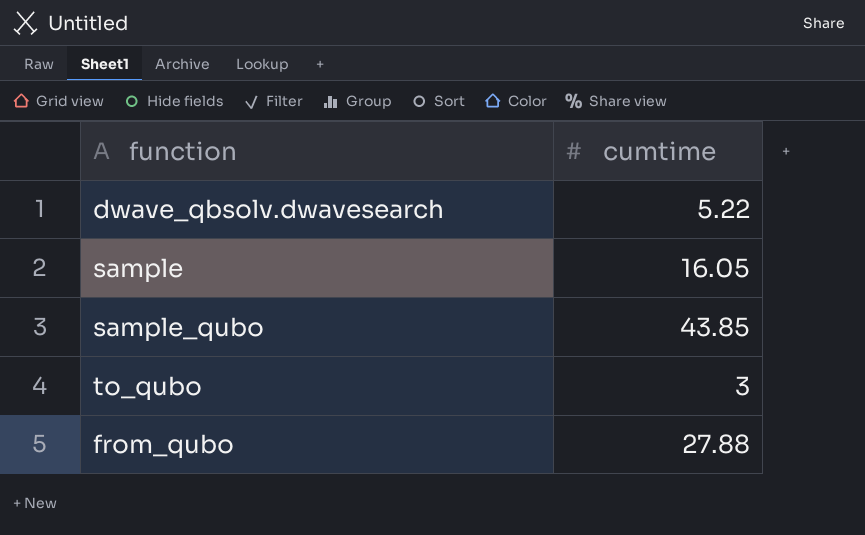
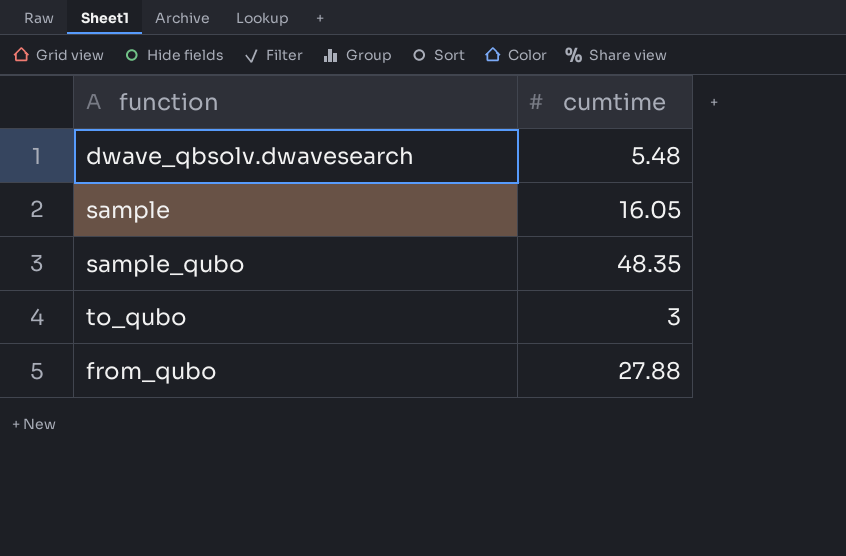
dwave_qbsolv.dwavesearch | cumtime: 5.22 -> 5.48
sample_qubo | cumtime: 43.85 -> 48.35

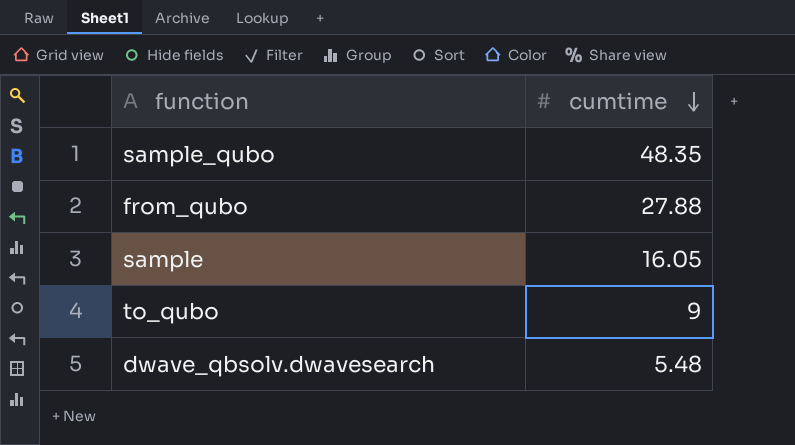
row order: none -> cumtime descending
to_qubo | cumtime: 3 -> 9

